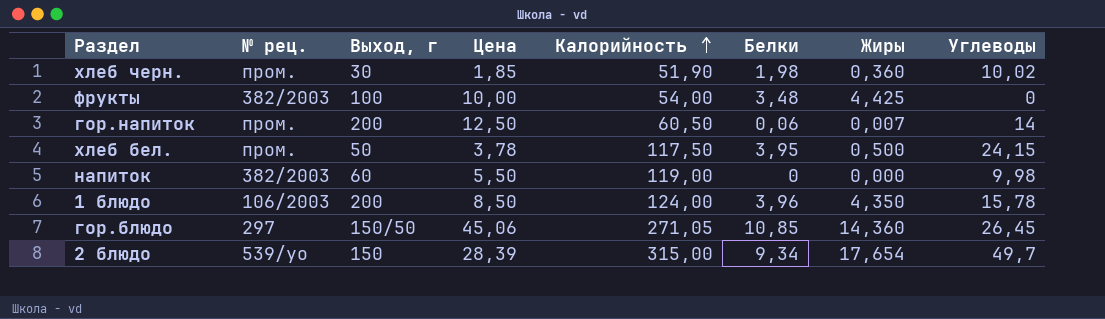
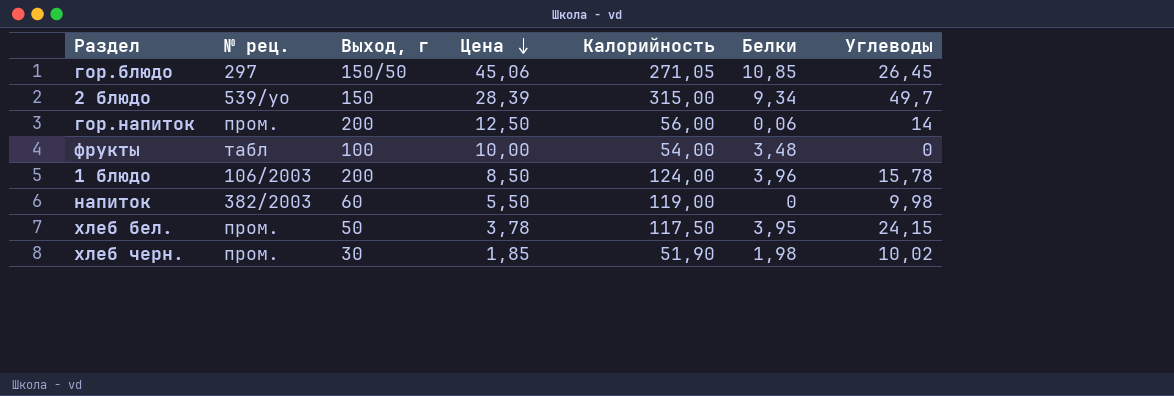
row order: Калорийность ascending -> Цена descending
column Жиры | position: 7 -> none
гор.напиток | Калорийность: 60,50 -> 56,00
фрукты | № рец.: 382/2003 -> табл

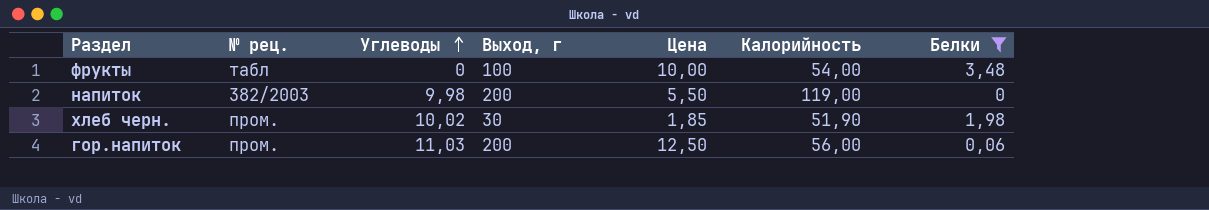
filter: none -> Белки <= 3,48
row order: Цена descending -> Углеводы ascending
column Углеводы | position: 7 -> 3
напиток | Выход, г: 60 -> 200
гор.напиток | Углеводы: 14 -> 11,03

